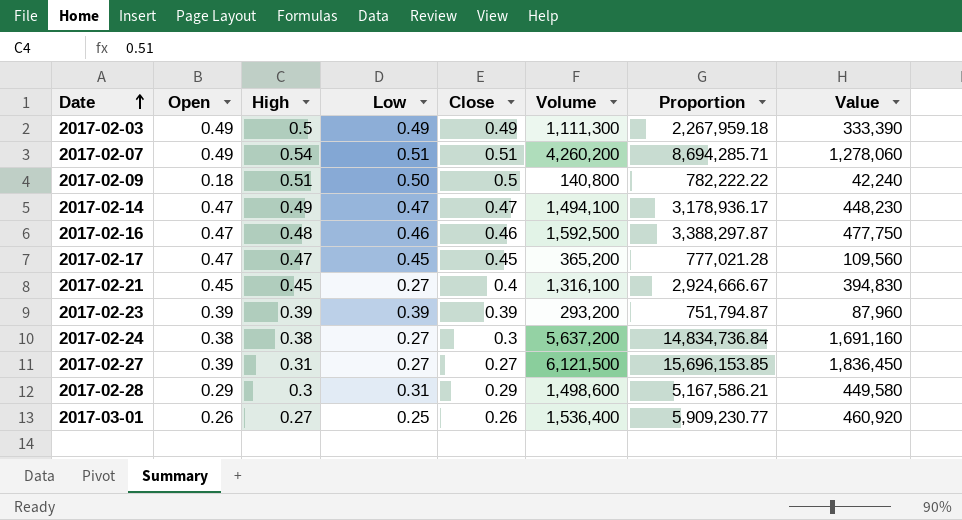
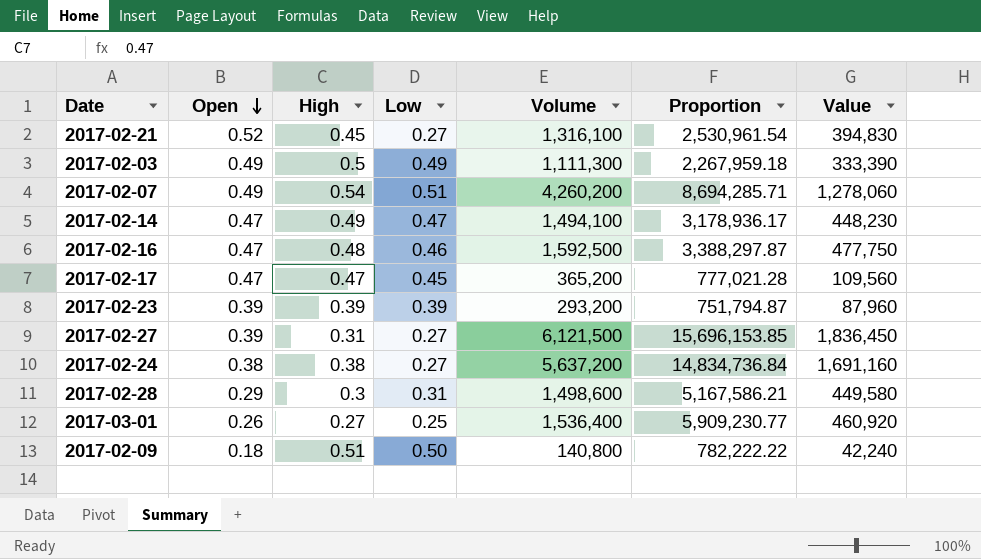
row order: Date ascending -> Open descending
column Close | position: 5 -> none
2017-02-21 | Open: 0.45 -> 0.52
2017-02-21 | Proportion: 2,924,666.67 -> 2,530,961.54

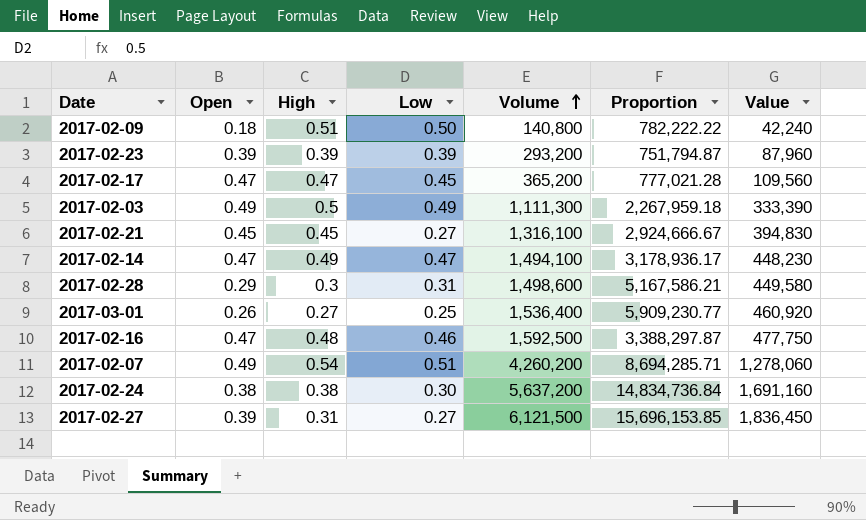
row order: Open descending -> Volume ascending
2017-02-21 | Open: 0.52 -> 0.45
2017-02-21 | Proportion: 2,530,961.54 -> 2,924,666.67
2017-02-24 | Low: 0.27 -> 0.30

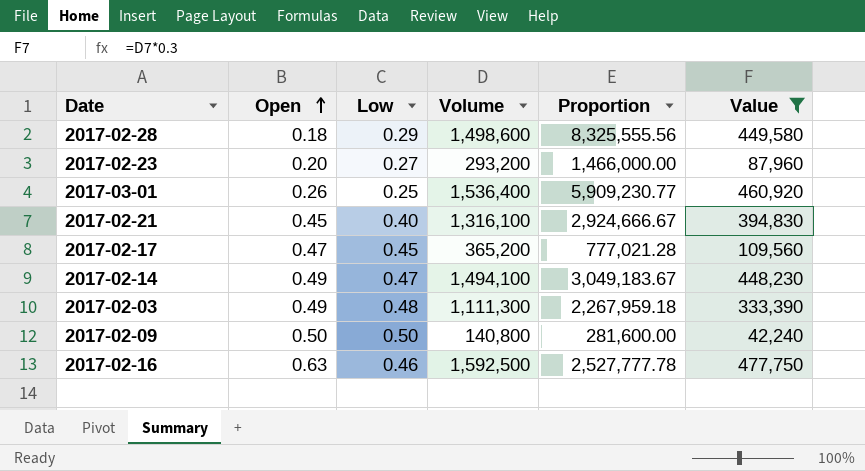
filter: none -> Value <= 477,750
row order: Volume ascending -> Open ascending
column High | position: 3 -> none
2017-02-28 | Open: 0.29 -> 0.18
2017-02-28 | Low: 0.31 -> 0.29
2017-02-28 | Proportion: 5,167,586.21 -> 8,325,555.56
2017-02-23 | Open: 0.39 -> 0.20
2017-02-23 | Low: 0.39 -> 0.27
2017-02-23 | Proportion: 751,794.87 -> 1,466,000.00
2017-02-21 | Low: 0.27 -> 0.40
2017-02-14 | Open: 0.47 -> 0.49
2017-02-14 | Proportion: 3,178,936.17 -> 3,049,183.67
2017-02-03 | Low: 0.49 -> 0.48
2017-02-09 | Open: 0.18 -> 0.50
2017-02-09 | Proportion: 782,222.22 -> 281,600.00
2017-02-16 | Open: 0.47 -> 0.63
2017-02-16 | Proportion: 3,388,297.87 -> 2,527,777.78

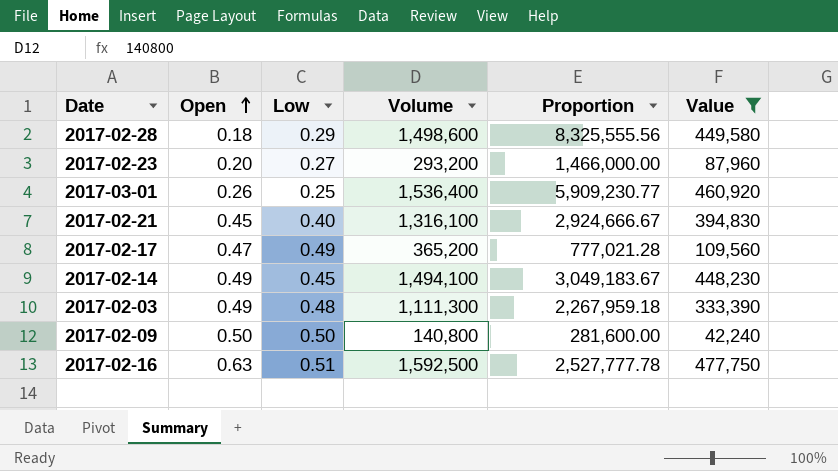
2017-02-17 | Low: 0.45 -> 0.49
2017-02-14 | Low: 0.47 -> 0.45
2017-02-16 | Low: 0.46 -> 0.51

